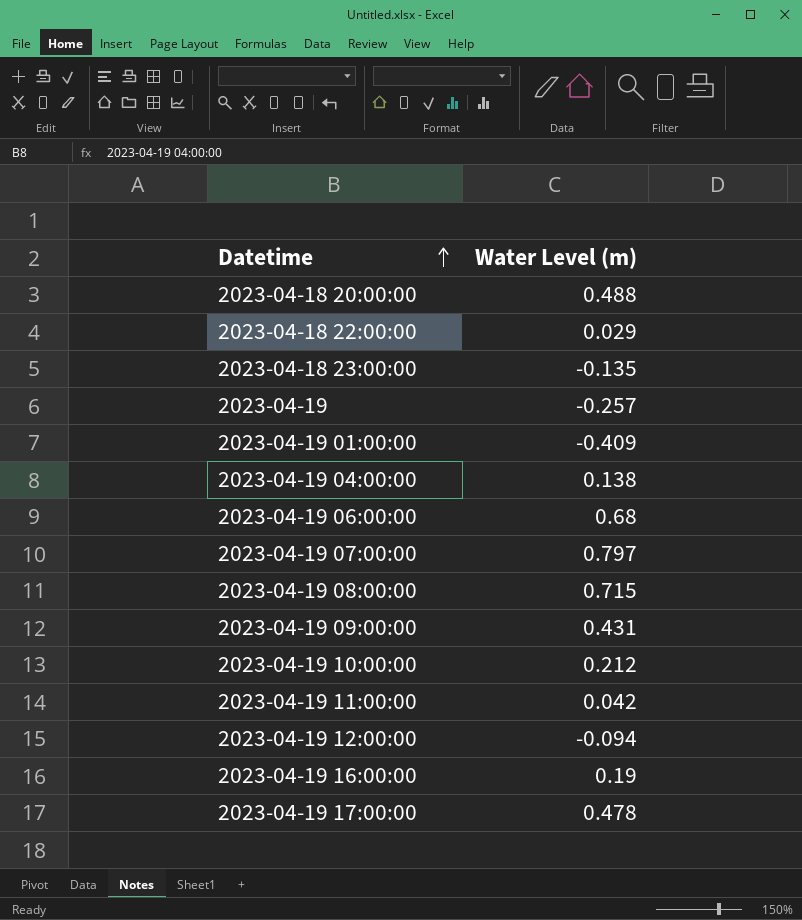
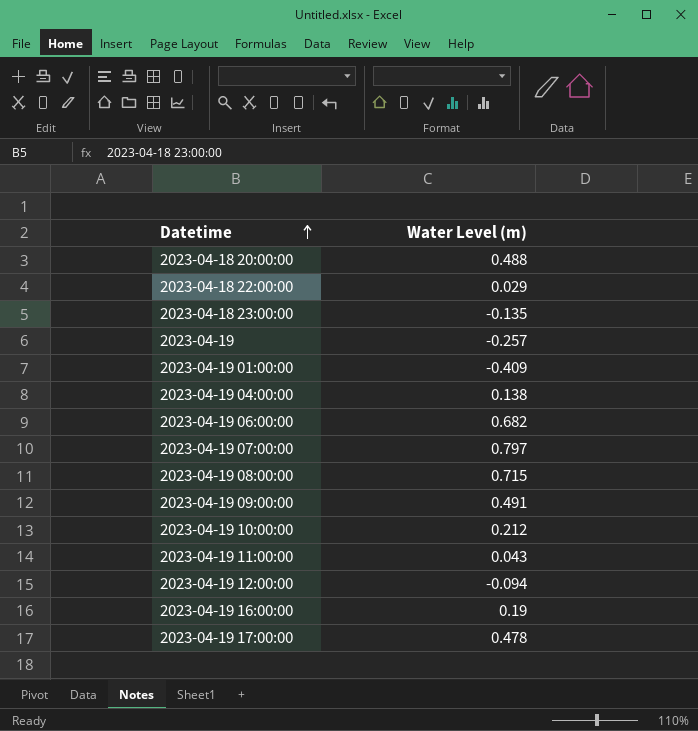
2023-04-19 06:00:00 | Water Level (m): 0.68 -> 0.682
2023-04-19 09:00:00 | Water Level (m): 0.431 -> 0.491
2023-04-19 11:00:00 | Water Level (m): 0.042 -> 0.043

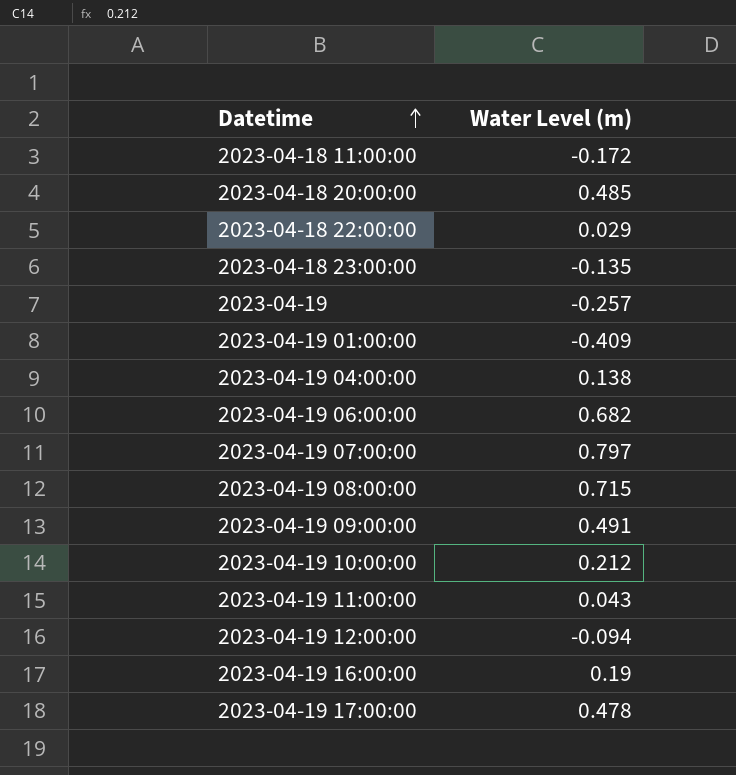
row 2023-04-18 11:00:00: none -> -0.172
2023-04-18 20:00:00 | Water Level (m): 0.488 -> 0.485

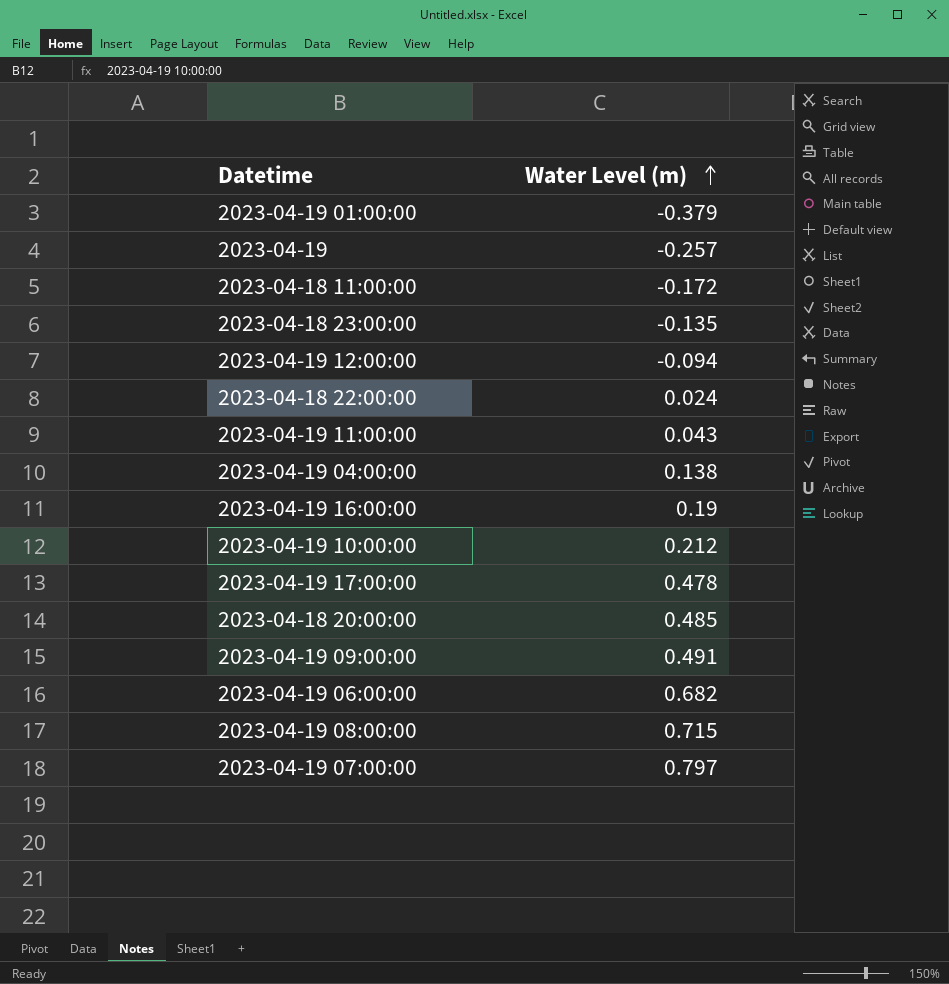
row order: Datetime ascending -> Water Level (m) ascending
2023-04-19 01:00:00 | Water Level (m): -0.409 -> -0.379
2023-04-18 22:00:00 | Water Level (m): 0.029 -> 0.024

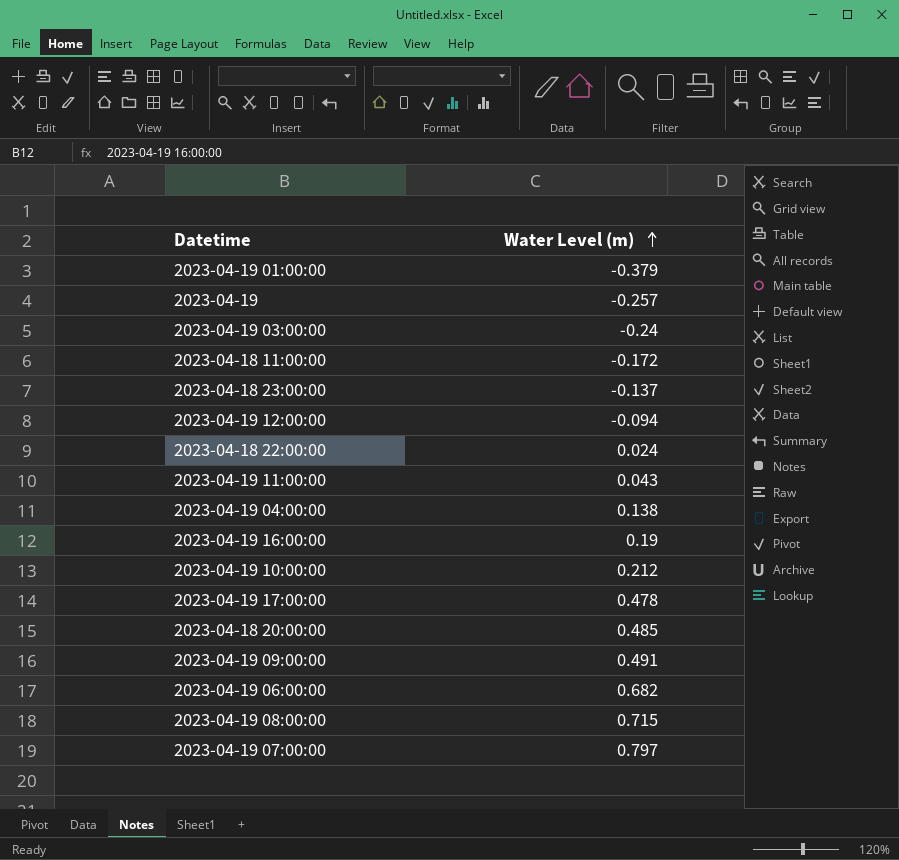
row 2023-04-19 03:00:00: none -> -0.24
2023-04-18 23:00:00 | Water Level (m): -0.135 -> -0.137

